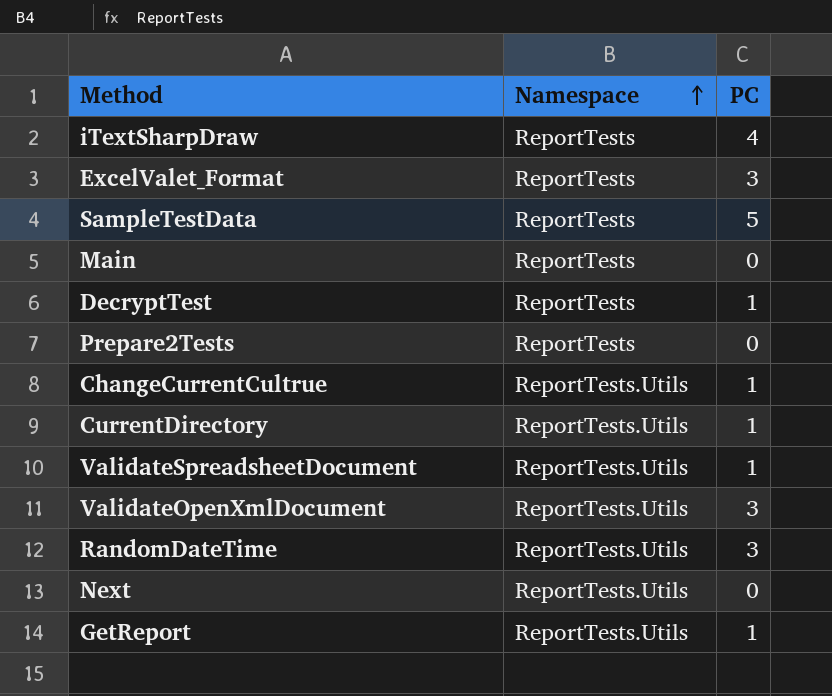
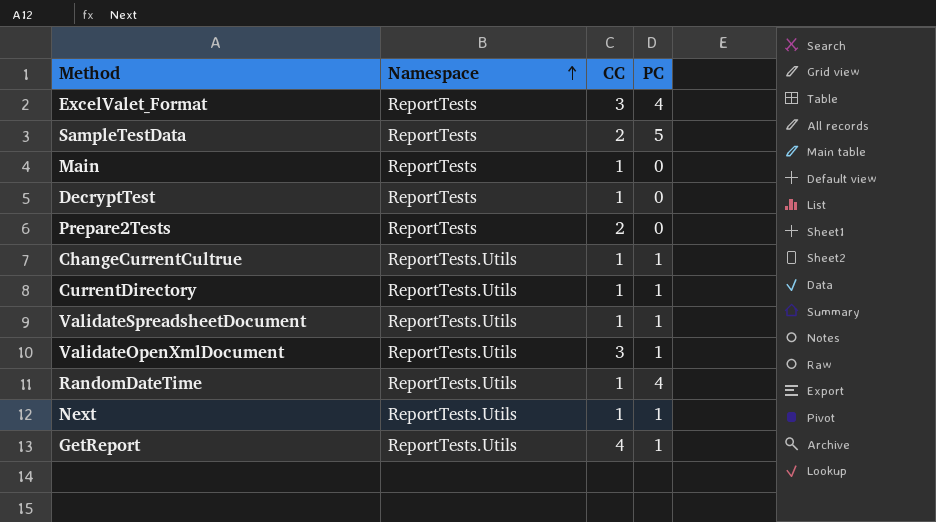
column CC | position: none -> 3
row iTextSharpDraw: ReportTests | 4 -> none
ExcelValet_Format | PC: 3 -> 4
DecryptTest | PC: 1 -> 0
ValidateOpenXmlDocument | PC: 3 -> 1
RandomDateTime | PC: 3 -> 4
Next | PC: 0 -> 1

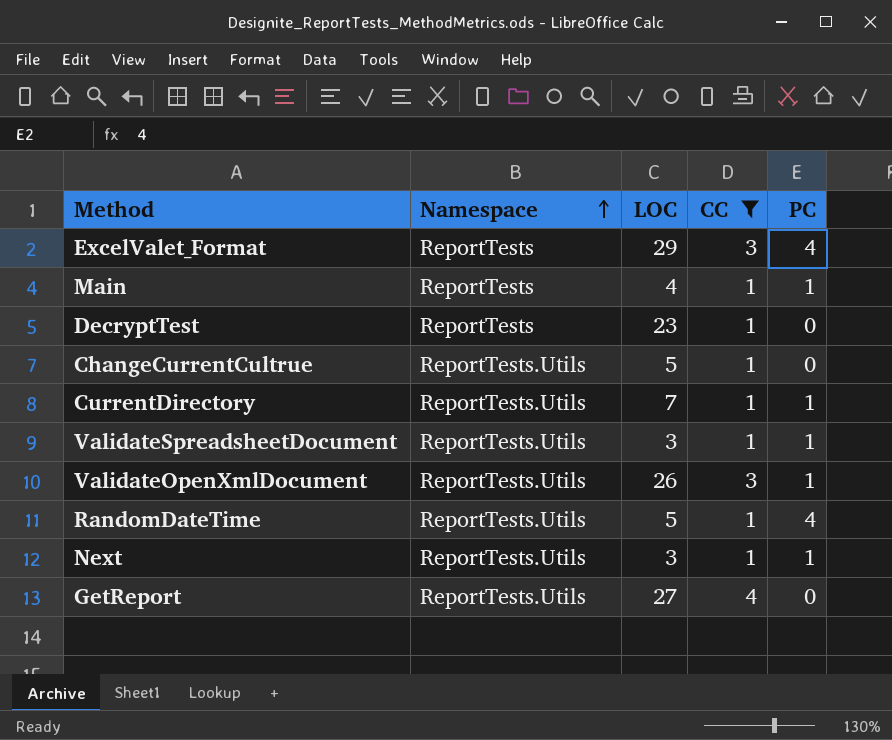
filter: none -> CC != 2
column LOC | position: none -> 3
Main | PC: 0 -> 1
ChangeCurrentCultrue | PC: 1 -> 0
GetReport | PC: 1 -> 0

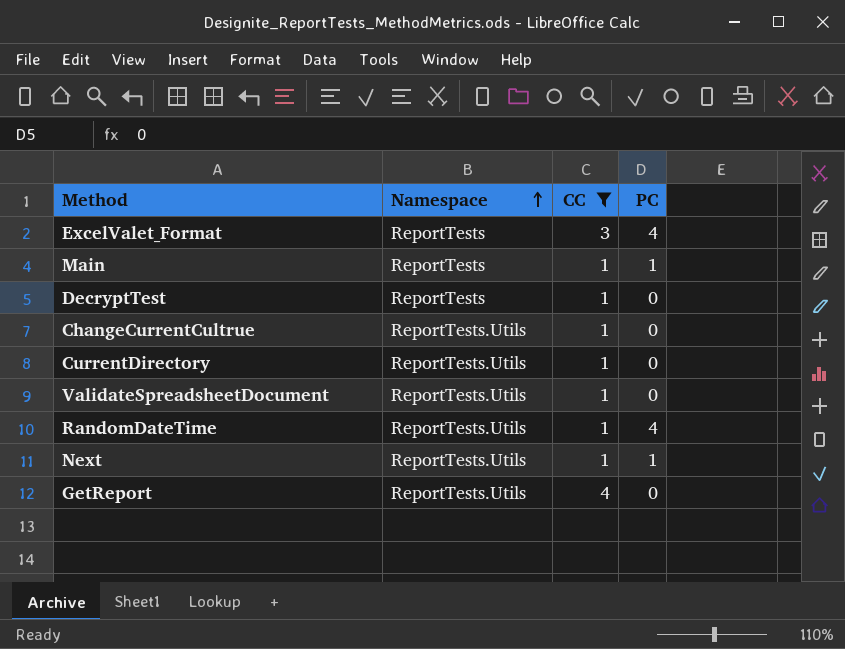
column LOC | position: 3 -> none
row ValidateOpenXmlDocument: ReportTests.Utils | 26 | 3 | 1 -> none
CurrentDirectory | PC: 1 -> 0
ValidateSpreadsheetDocument | PC: 1 -> 0

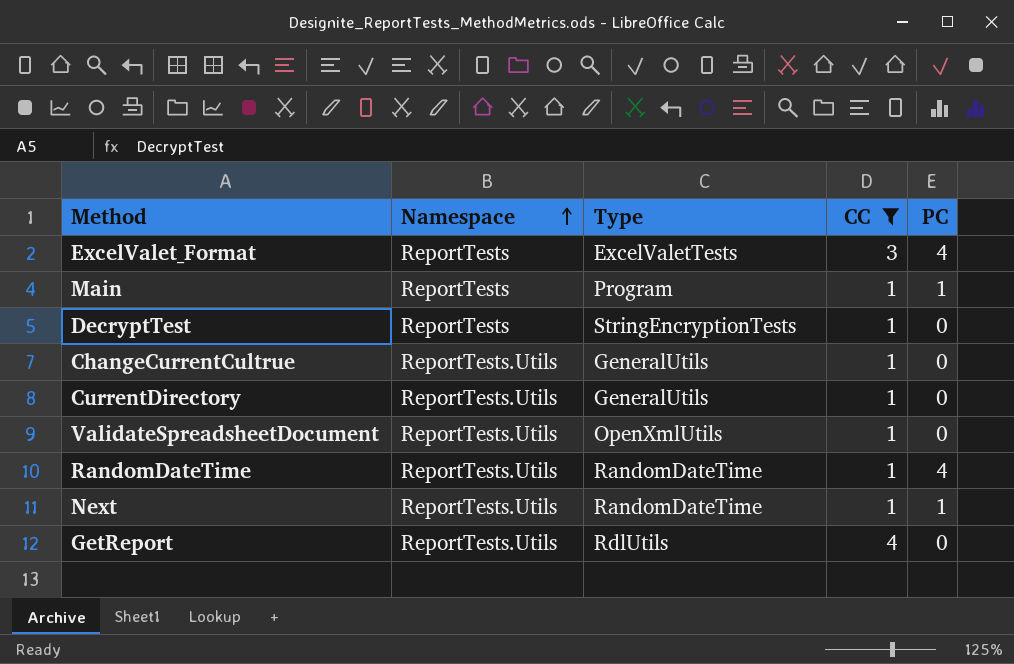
column Type | position: none -> 3

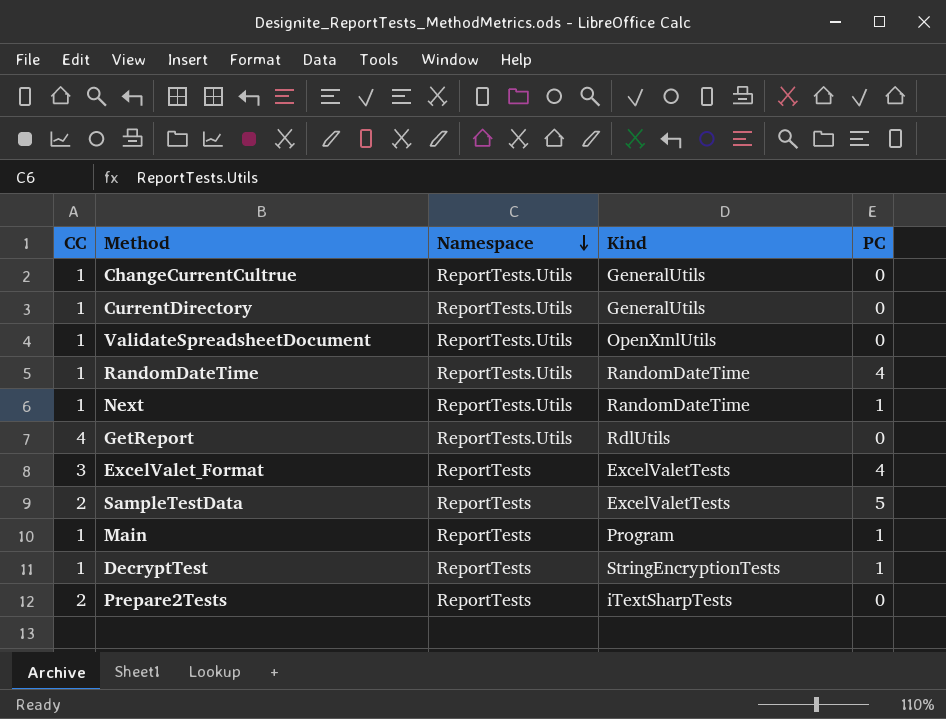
filter: CC != 2 -> none
row order: Namespace ascending -> Namespace descending
column CC | position: 4 -> 1
column name: Type -> Kind
DecryptTest | PC: 0 -> 1

